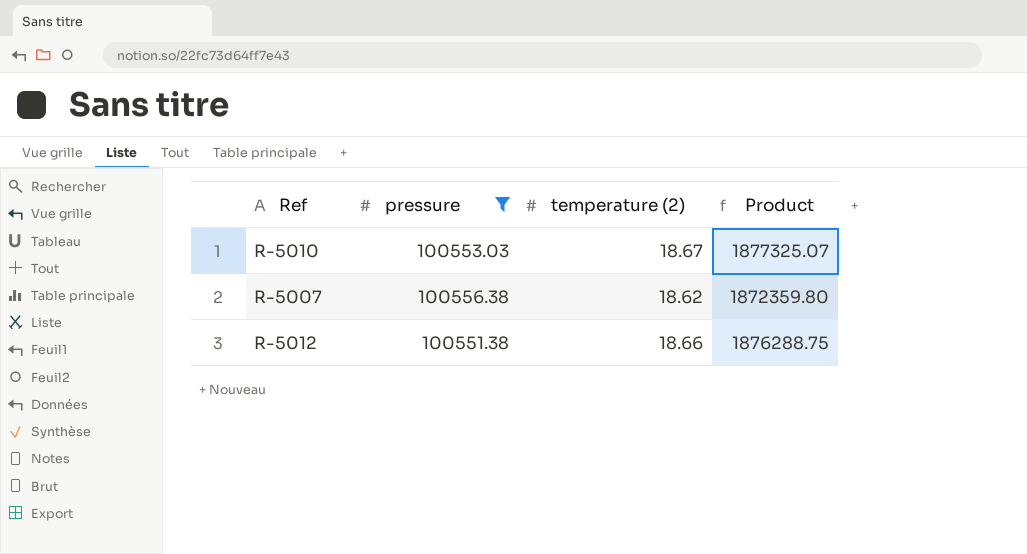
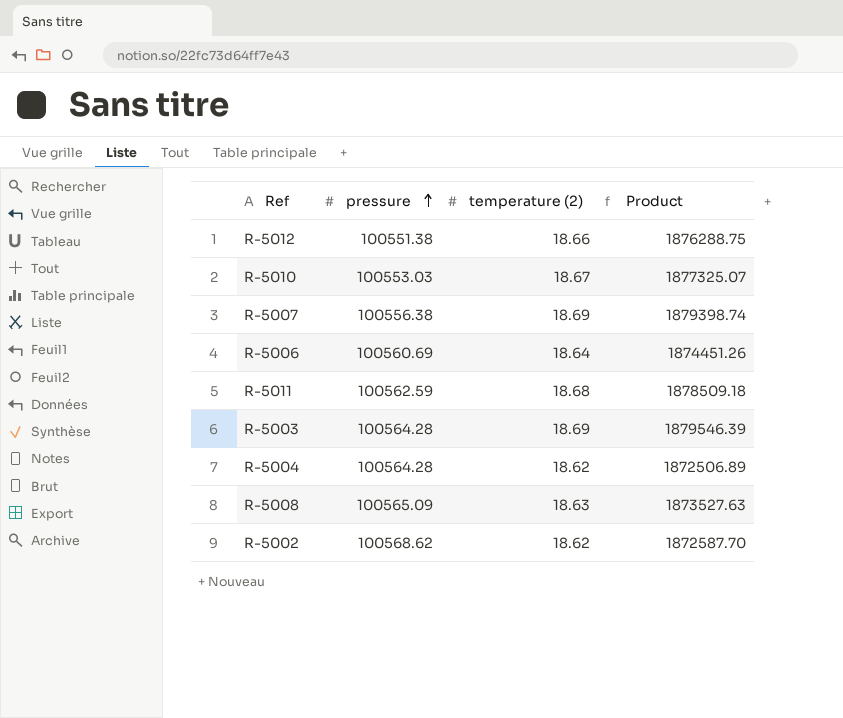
filter: pressure <= 100556.38 -> none
row order: none -> pressure ascending
R-5007 | temperature (2): 18.62 -> 18.69
R-5007 | Product: 1872359.80 -> 1879398.74

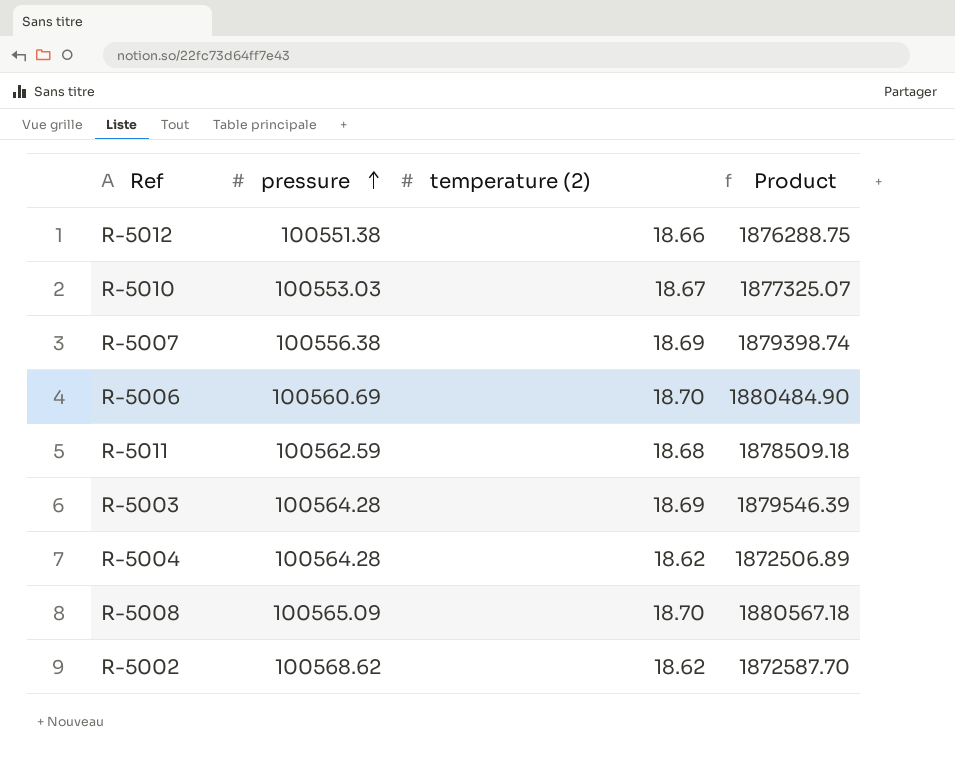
R-5006 | temperature (2): 18.64 -> 18.70
R-5006 | Product: 1874451.26 -> 1880484.90
R-5008 | temperature (2): 18.63 -> 18.70
R-5008 | Product: 1873527.63 -> 1880567.18

